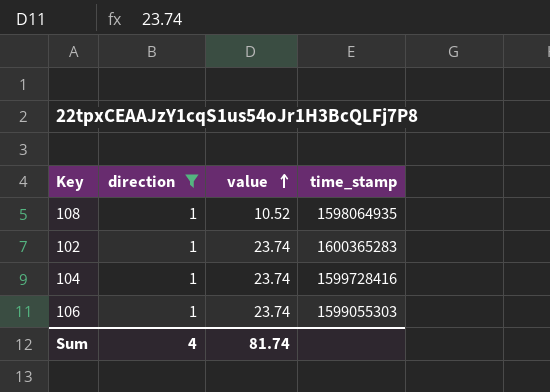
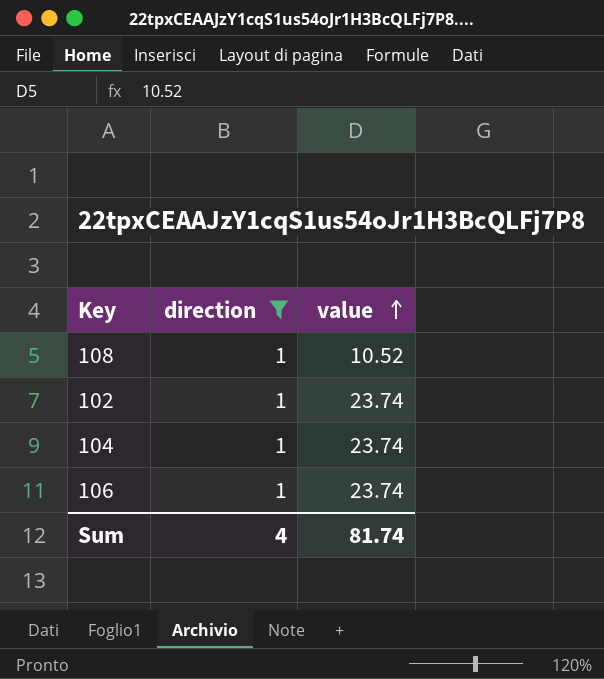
column time_stamp | position: 4 -> none

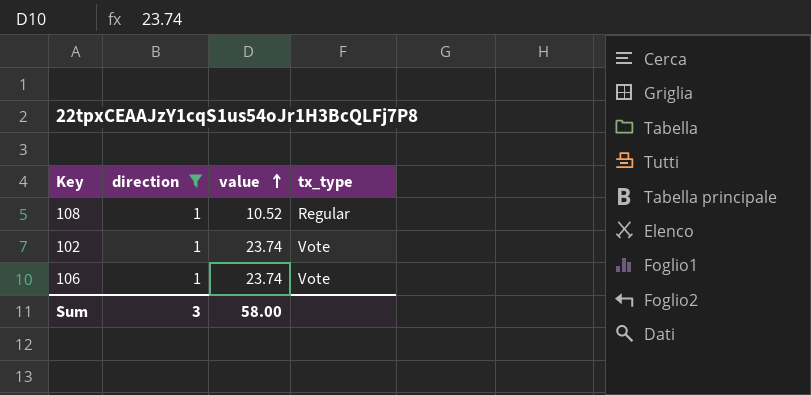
column tx_type | position: none -> 4
row 104: 1 | 23.74 -> none
Sum | direction: 4 -> 3
Sum | value: 81.74 -> 58.00

